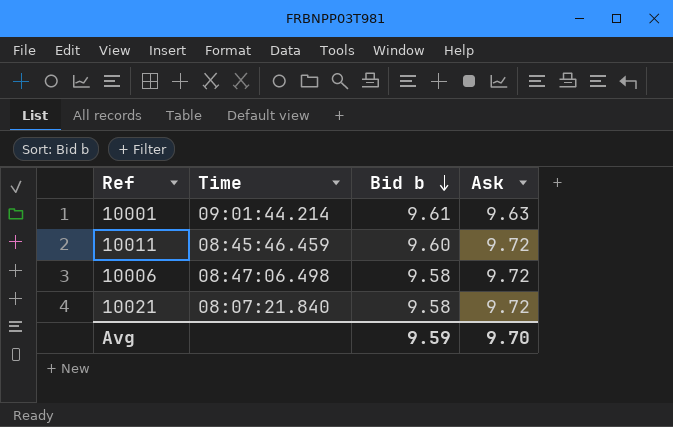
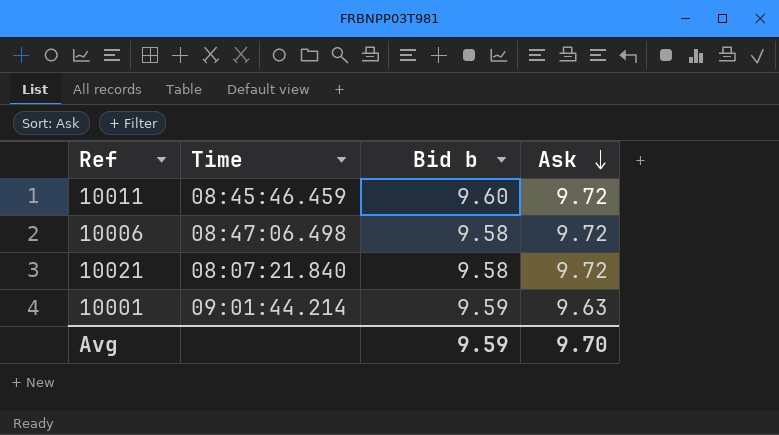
row order: Bid b descending -> Ask descending
10001 | Bid b: 9.61 -> 9.59

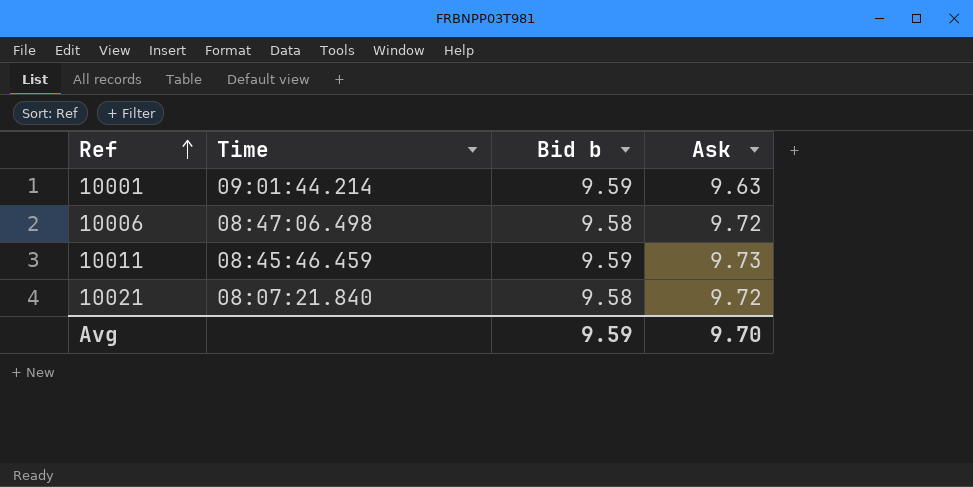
row order: Ask descending -> Ref ascending
10011 | Bid b: 9.60 -> 9.59
10011 | Ask: 9.72 -> 9.73

